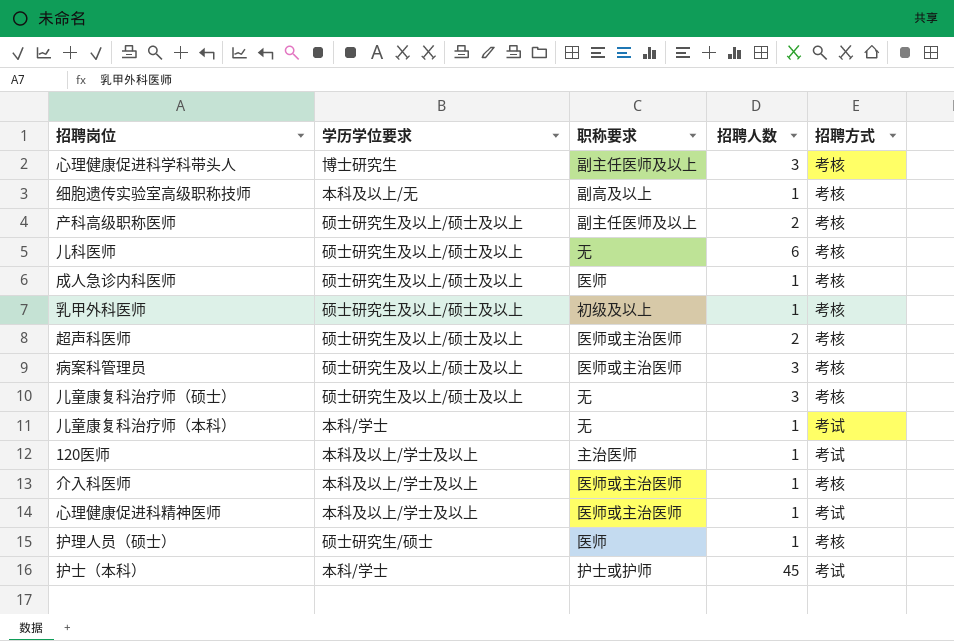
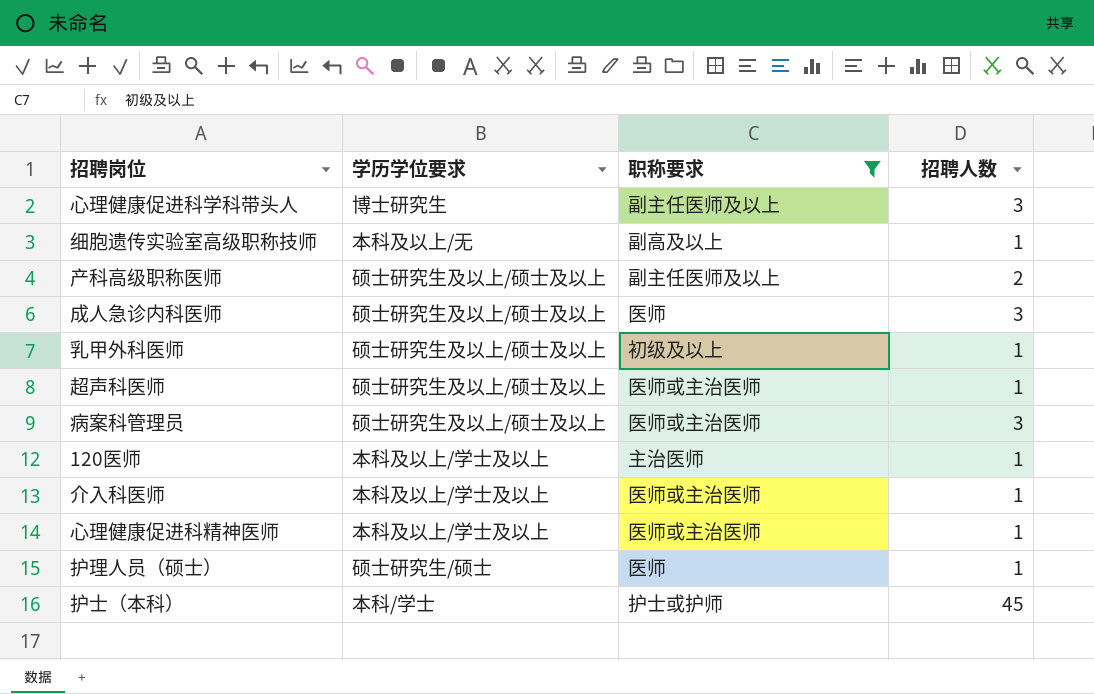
filter: none -> 职称要求 != 无
column 招聘方式 | position: 5 -> none
成人急诊内科医师 | 招聘人数: 1 -> 3
超声科医师 | 招聘人数: 2 -> 1

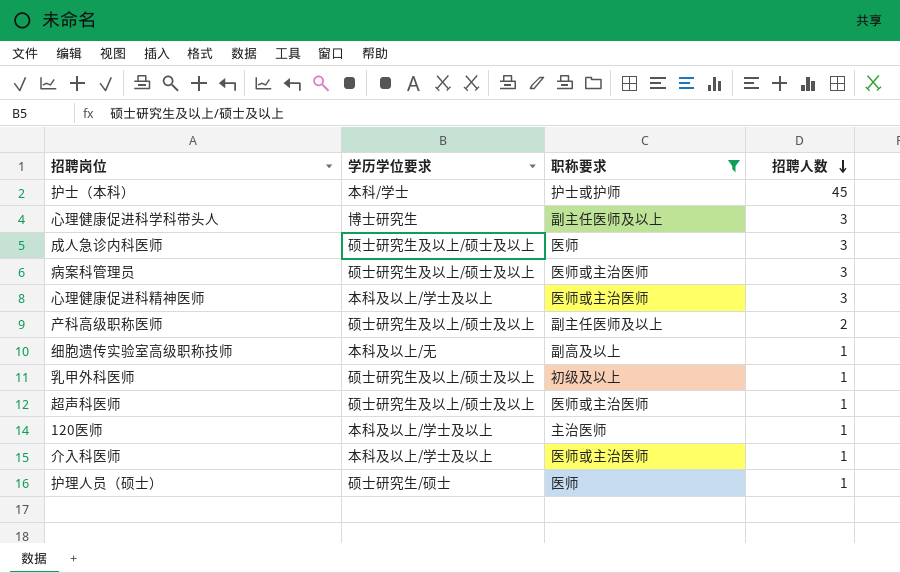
row order: none -> 招聘人数 descending
心理健康促进科精神医师 | 招聘人数: 1 -> 3

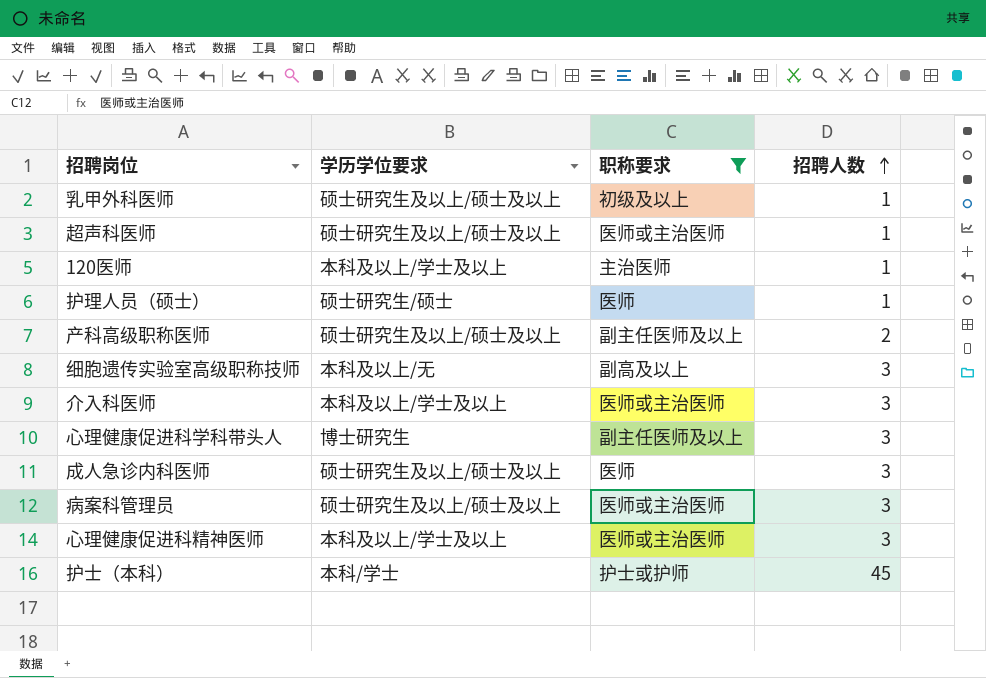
row order: 招聘人数 descending -> 招聘人数 ascending
细胞遗传实验室高级职称技师 | 招聘人数: 1 -> 3
介入科医师 | 招聘人数: 1 -> 3

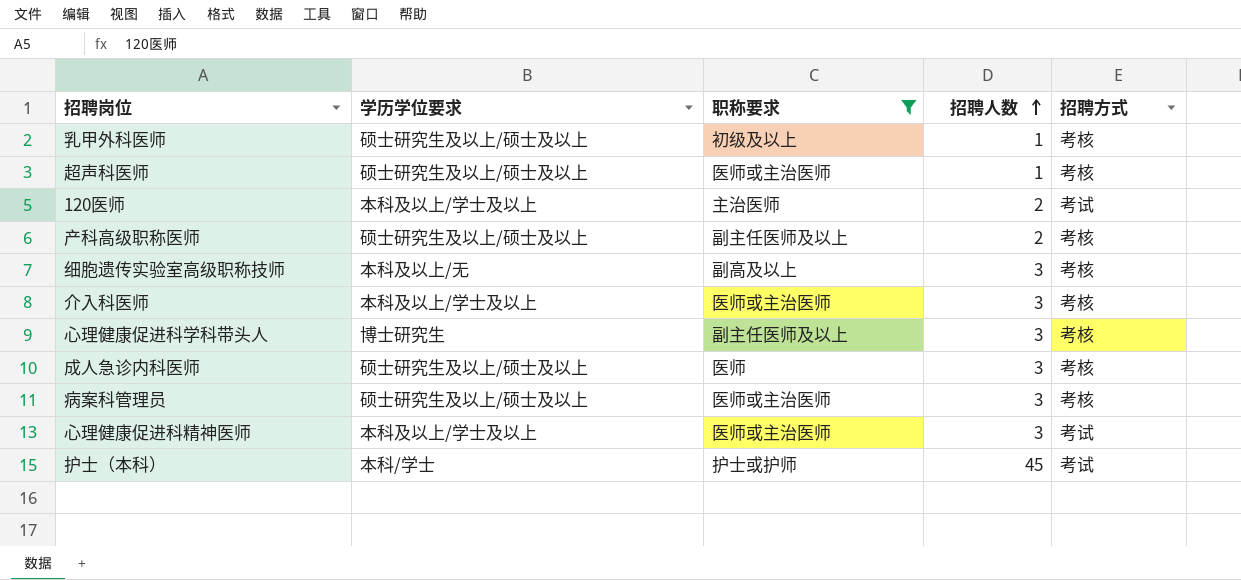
column 招聘方式 | position: none -> 5
row 护理人员（硕士）: 硕士研究生/硕士 | 医师 | 1 -> none
120医师 | 招聘人数: 1 -> 2

